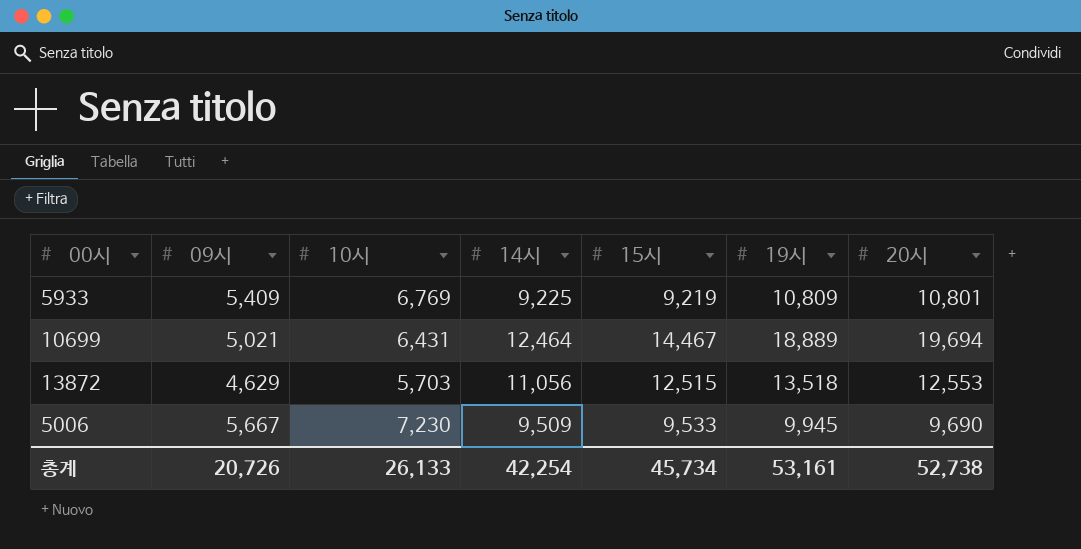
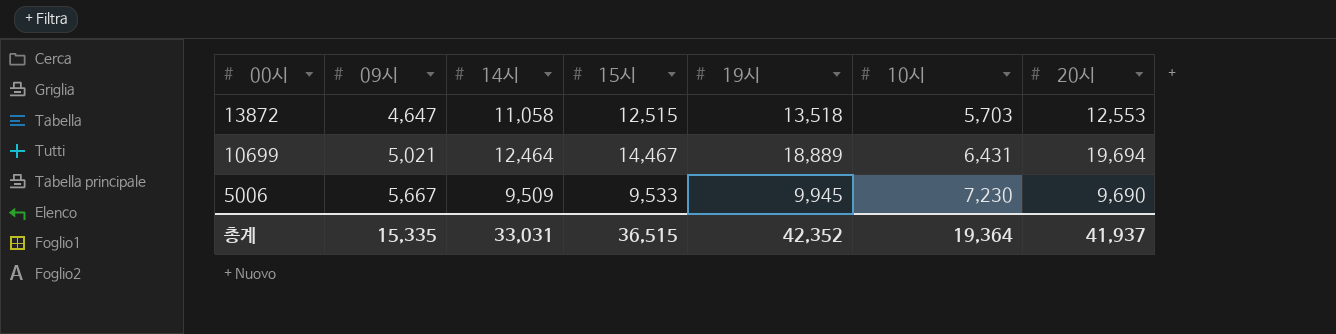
row order: none -> 00시 descending
column 10시 | position: 3 -> 6
row 5933: 5,409 | 6,769 | 9,225 | 9,219 | 10,809 | 10,801 -> none
13872 | 09시: 4,629 -> 4,647
13872 | 14시: 11,056 -> 11,058
총계 | 09시: 20,726 -> 15,335
총계 | 14시: 42,254 -> 33,031
총계 | 15시: 45,734 -> 36,515
총계 | 19시: 53,161 -> 42,352
총계 | 10시: 26,133 -> 19,364
총계 | 20시: 52,738 -> 41,937

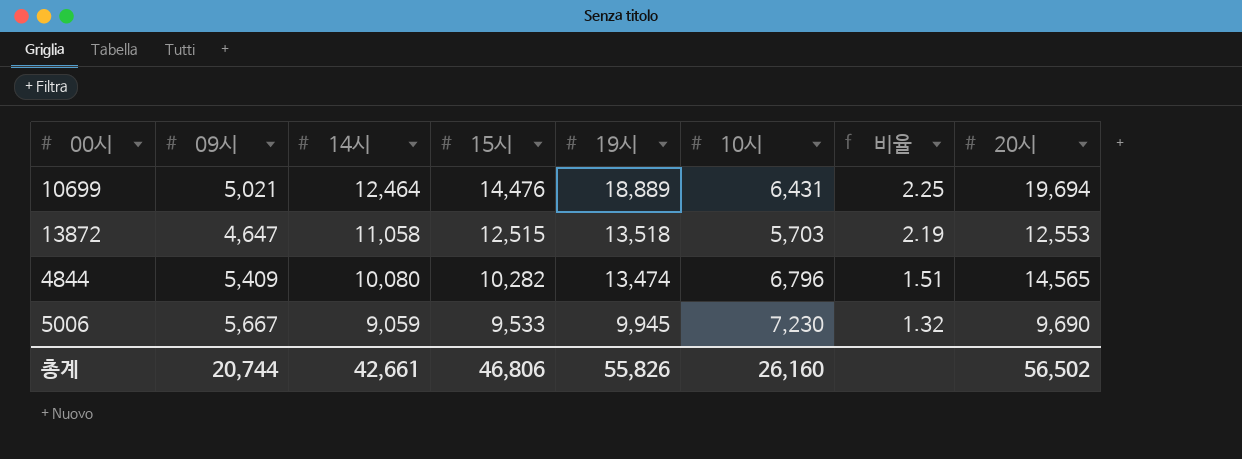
row order: 00시 descending -> 14시 descending
column 비율 | formula: none -> [15시] / [10시]
10699 | 15시: 14,467 -> 14,476
row 4844: none -> 5,409 | 10,080 | 10,282 | 13,474 | 6,796 | 1.51 | 14,565
5006 | 14시: 9,509 -> 9,059
총계 | 09시: 15,335 -> 20,744
총계 | 14시: 33,031 -> 42,661
총계 | 15시: 36,515 -> 46,806
총계 | 19시: 42,352 -> 55,826
총계 | 10시: 19,364 -> 26,160
총계 | 20시: 41,937 -> 56,502

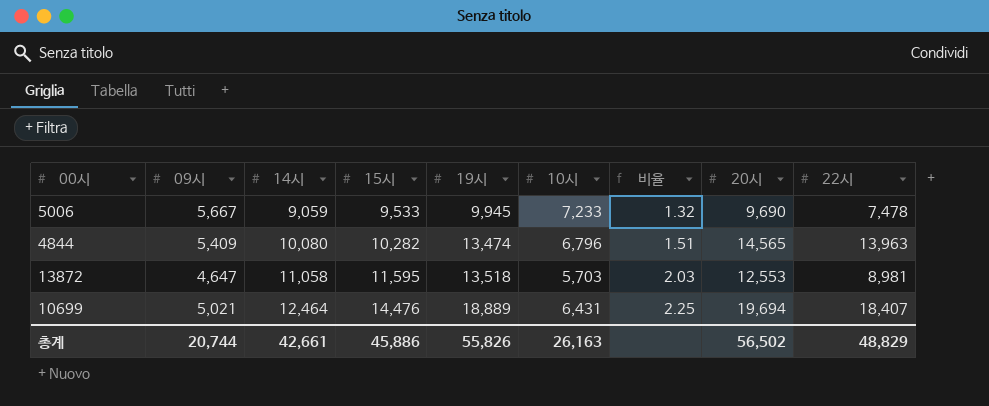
row order: 14시 descending -> 14시 ascending
column 22시 | position: none -> 9
5006 | 10시: 7,230 -> 7,233
13872 | 15시: 12,515 -> 11,595
13872 | 비율: 2.19 -> 2.03
총계 | 15시: 46,806 -> 45,886
총계 | 10시: 26,160 -> 26,163

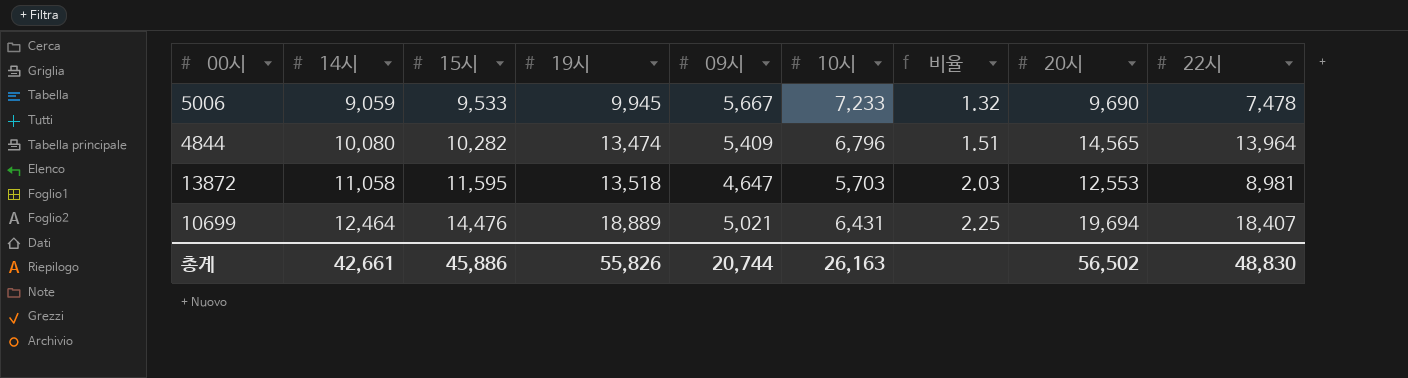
column 09시 | position: 2 -> 5
4844 | 22시: 13,963 -> 13,964
총계 | 22시: 48,829 -> 48,830

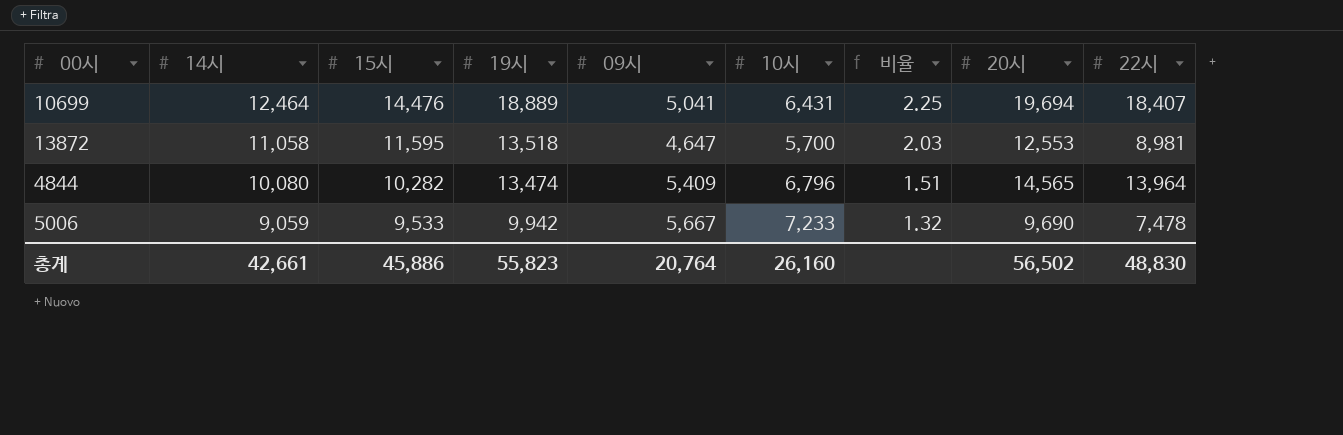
row order: 14시 ascending -> 14시 descending
10699 | 09시: 5,021 -> 5,041
13872 | 10시: 5,703 -> 5,700
5006 | 19시: 9,945 -> 9,942
총계 | 19시: 55,826 -> 55,823
총계 | 09시: 20,744 -> 20,764
총계 | 10시: 26,163 -> 26,160

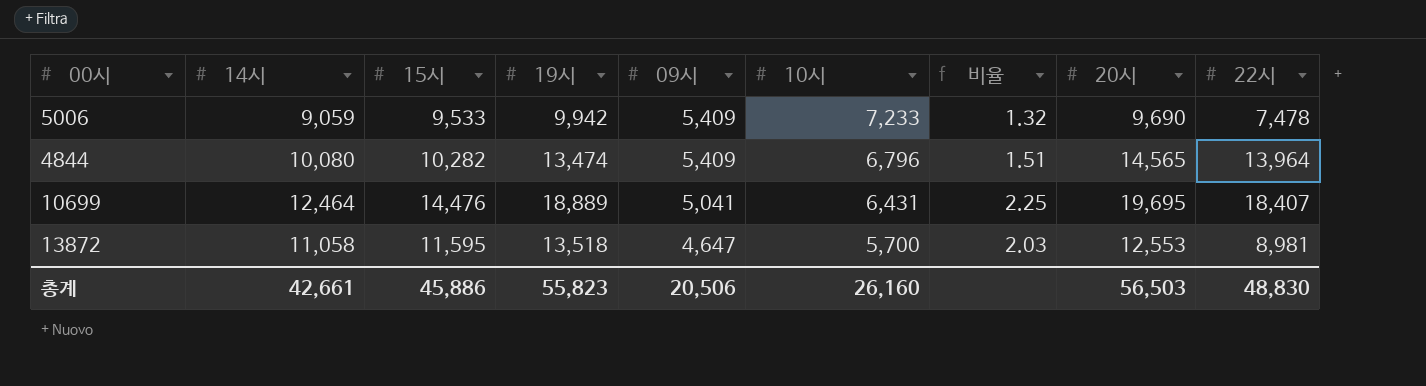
row order: 14시 descending -> 09시 descending
5006 | 09시: 5,667 -> 5,409
10699 | 20시: 19,694 -> 19,695
총계 | 09시: 20,764 -> 20,506
총계 | 20시: 56,502 -> 56,503

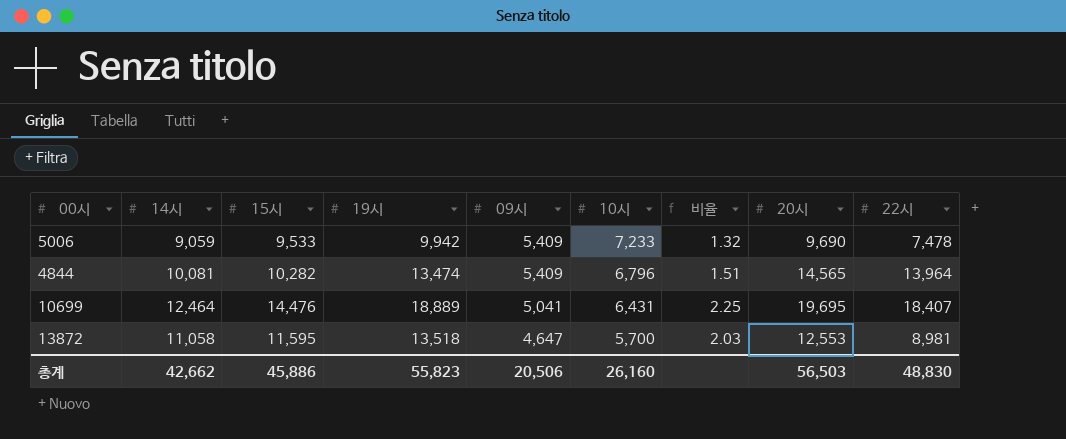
4844 | 14시: 10,080 -> 10,081
총계 | 14시: 42,661 -> 42,662

